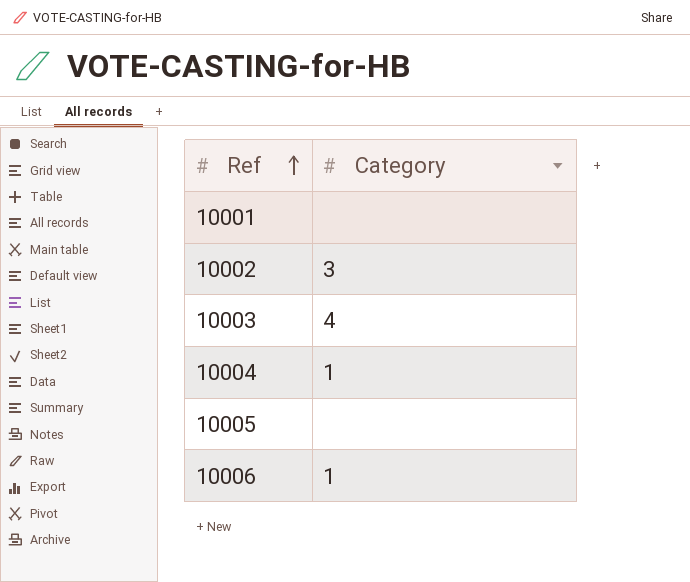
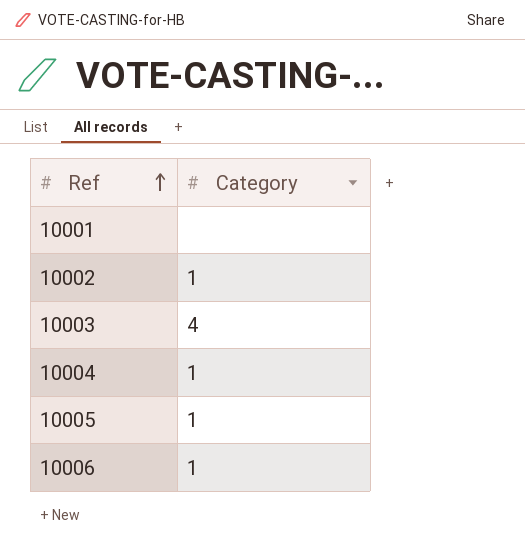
10002 | Category: 3 -> 1
10005 | Category: none -> 1

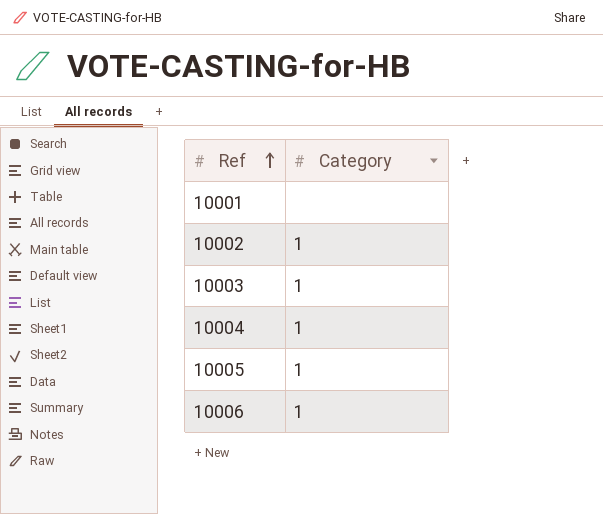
10003 | Category: 4 -> 1

